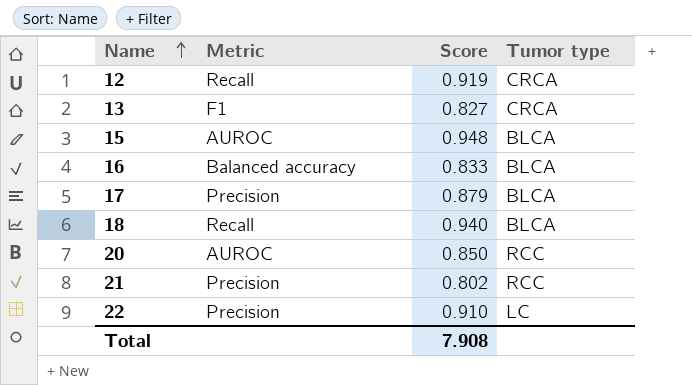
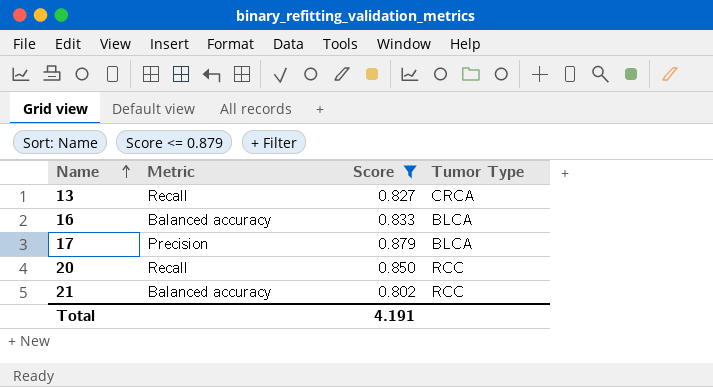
filter: none -> Score <= 0.879
column name: Tumor type -> Tumor Type
13 | Metric: F1 -> Recall
20 | Metric: AUROC -> Recall
21 | Metric: Precision -> Balanced accuracy
Total | Score: 7.908 -> 4.191

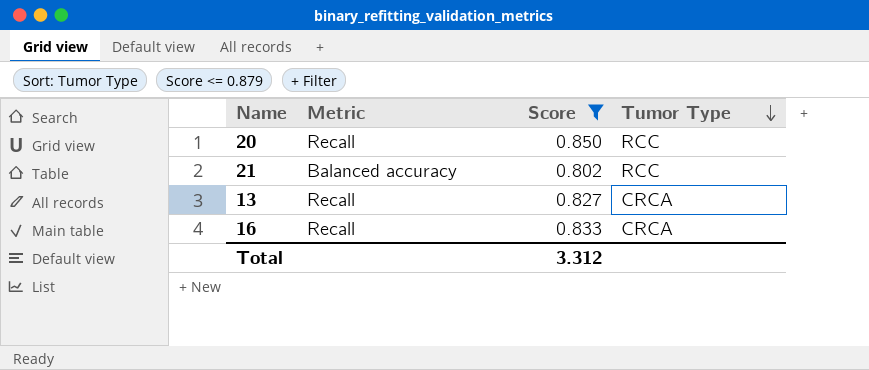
row order: Name ascending -> Tumor Type descending
row 17: Precision | 0.879 | BLCA -> none
16 | Metric: Balanced accuracy -> Recall
16 | Tumor Type: BLCA -> CRCA
Total | Score: 4.191 -> 3.312

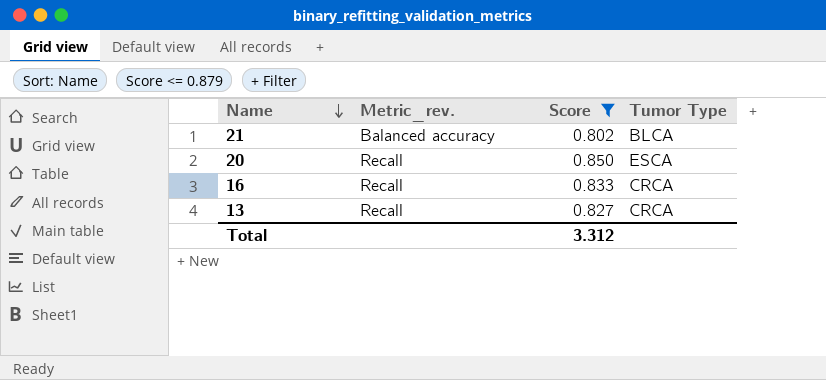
row order: Tumor Type descending -> Name descending
column name: Metric -> Metric_rev.
21 | Tumor Type: RCC -> BLCA
20 | Tumor Type: RCC -> ESCA

